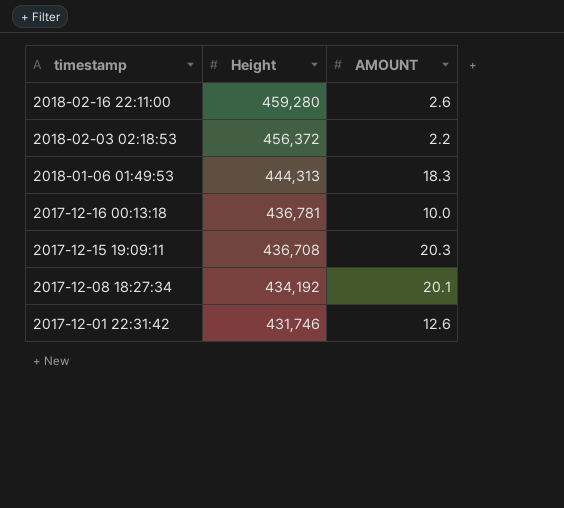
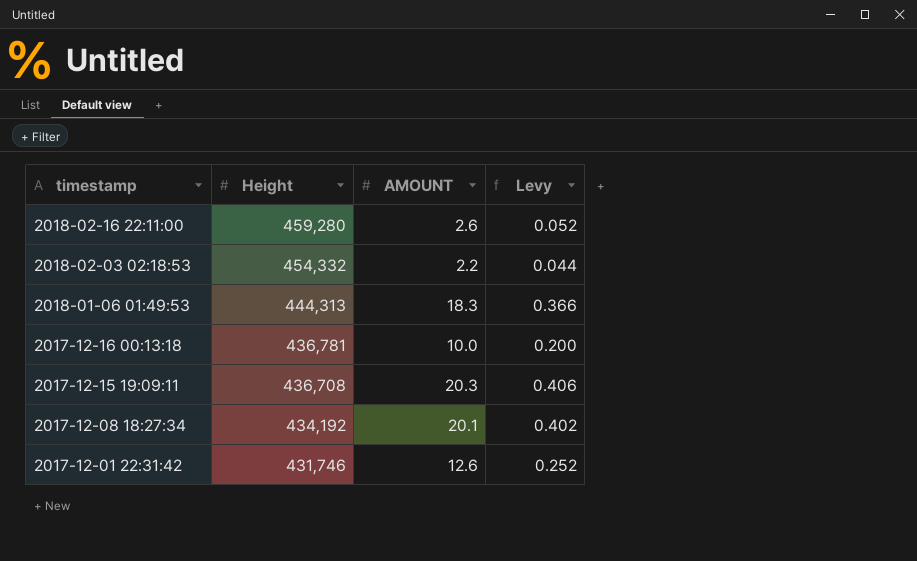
column Levy | formula: none -> [AMOUNT] * 0.02
2018-02-03 02:18:53 | Height: 456,372 -> 454,332

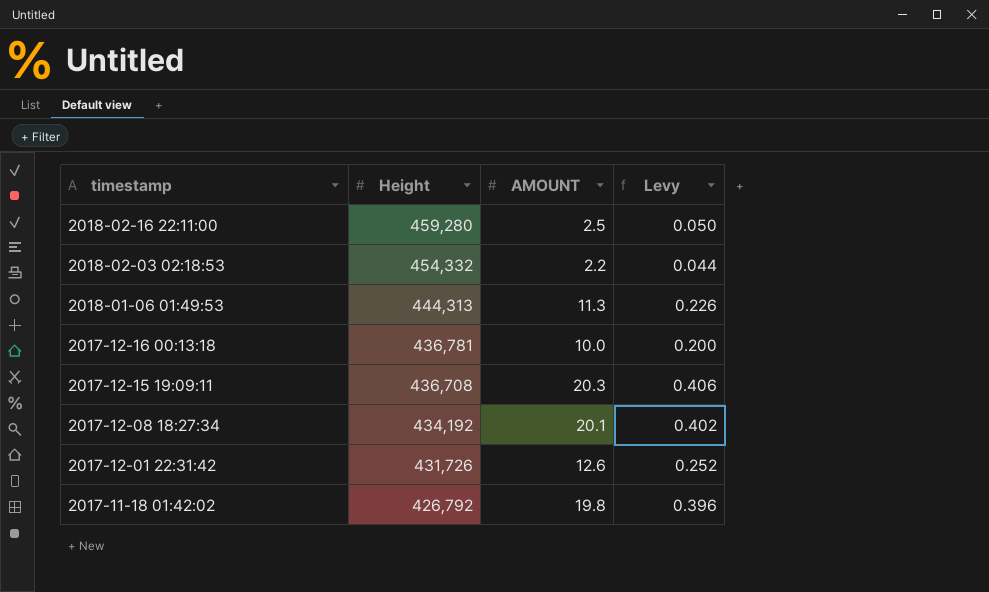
2018-02-16 22:11:00 | AMOUNT: 2.6 -> 2.5
2018-02-16 22:11:00 | Levy: 0.052 -> 0.050
2018-01-06 01:49:53 | AMOUNT: 18.3 -> 11.3
2018-01-06 01:49:53 | Levy: 0.366 -> 0.226
2017-12-01 22:31:42 | Height: 431,746 -> 431,726
row 2017-11-18 01:42:02: none -> 426,792 | 19.8 | 0.396

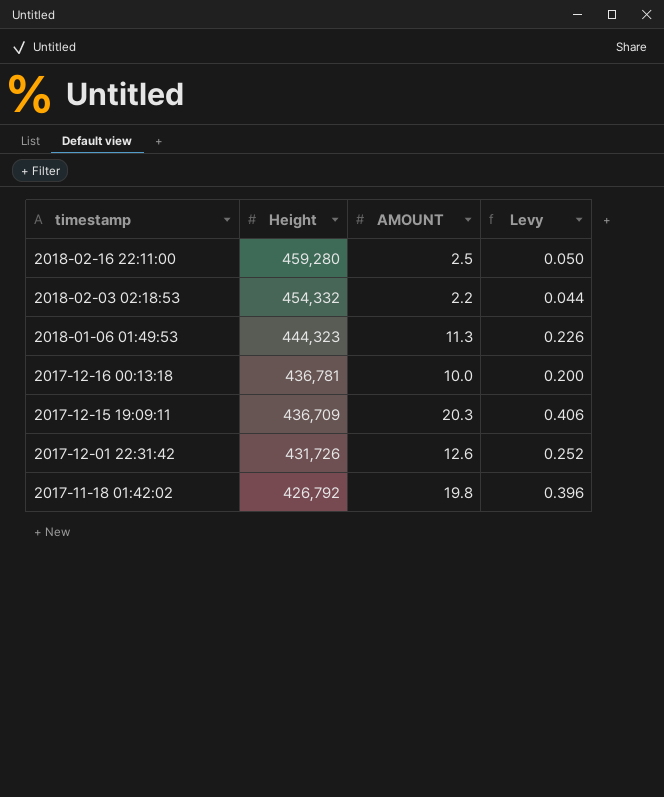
row 2017-12-08 18:27:34: 434,192 | 20.1 | 0.402 -> none
2018-01-06 01:49:53 | Height: 444,313 -> 444,323
2017-12-15 19:09:11 | Height: 436,708 -> 436,709

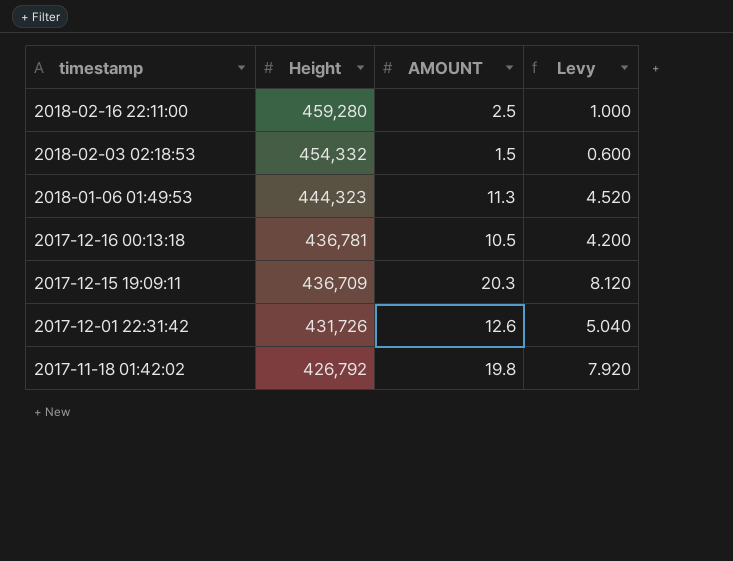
column Levy | formula: [AMOUNT] * 0.02 -> [AMOUNT] * 0.4
2018-02-03 02:18:53 | AMOUNT: 2.2 -> 1.5
2017-12-16 00:13:18 | AMOUNT: 10.0 -> 10.5

